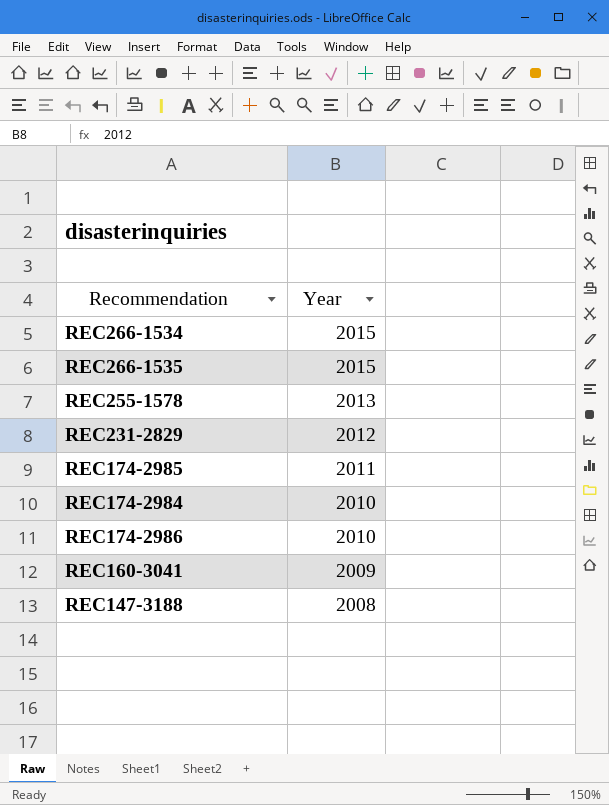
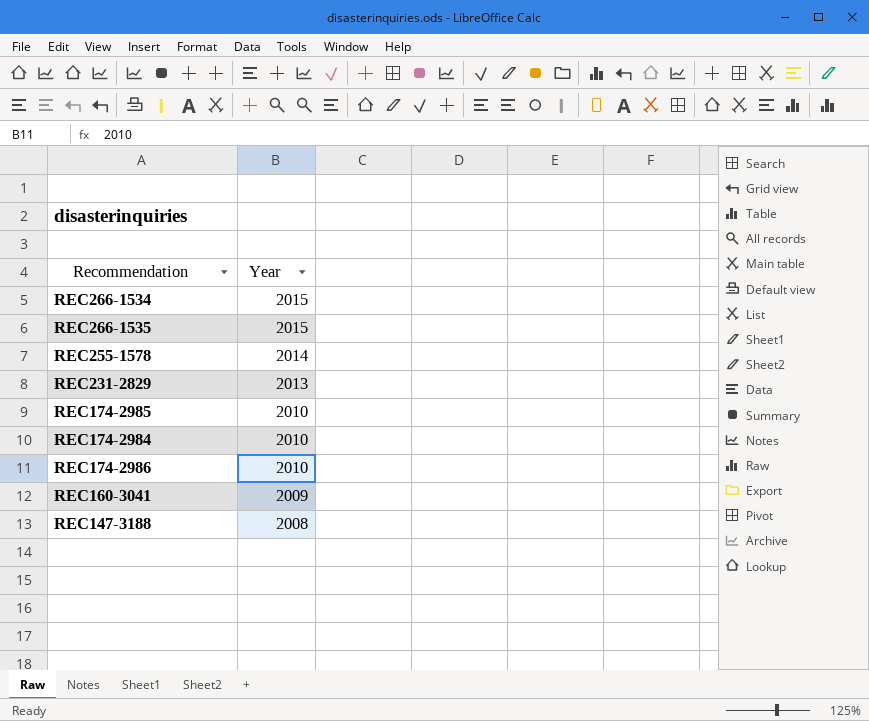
REC255-1578 | Year: 2013 -> 2014
REC231-2829 | Year: 2012 -> 2013
REC174-2985 | Year: 2011 -> 2010

